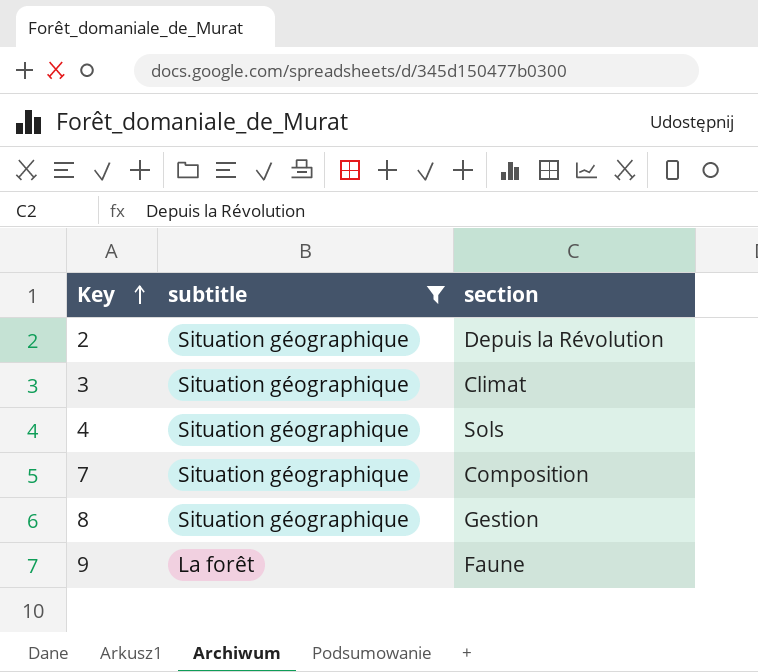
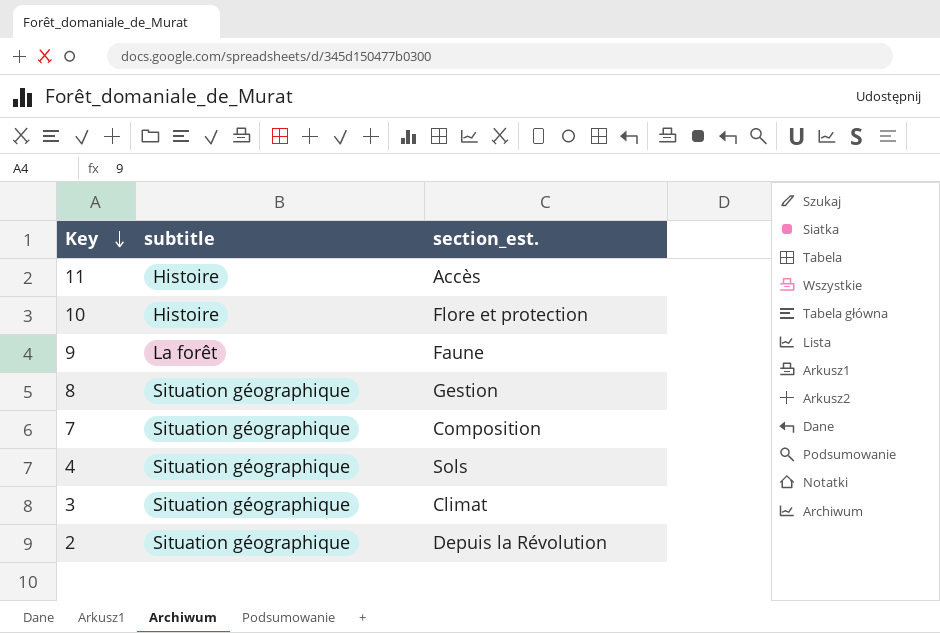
filter: subtitle != Histoire -> none
row order: Key ascending -> Key descending
column name: section -> section_est.

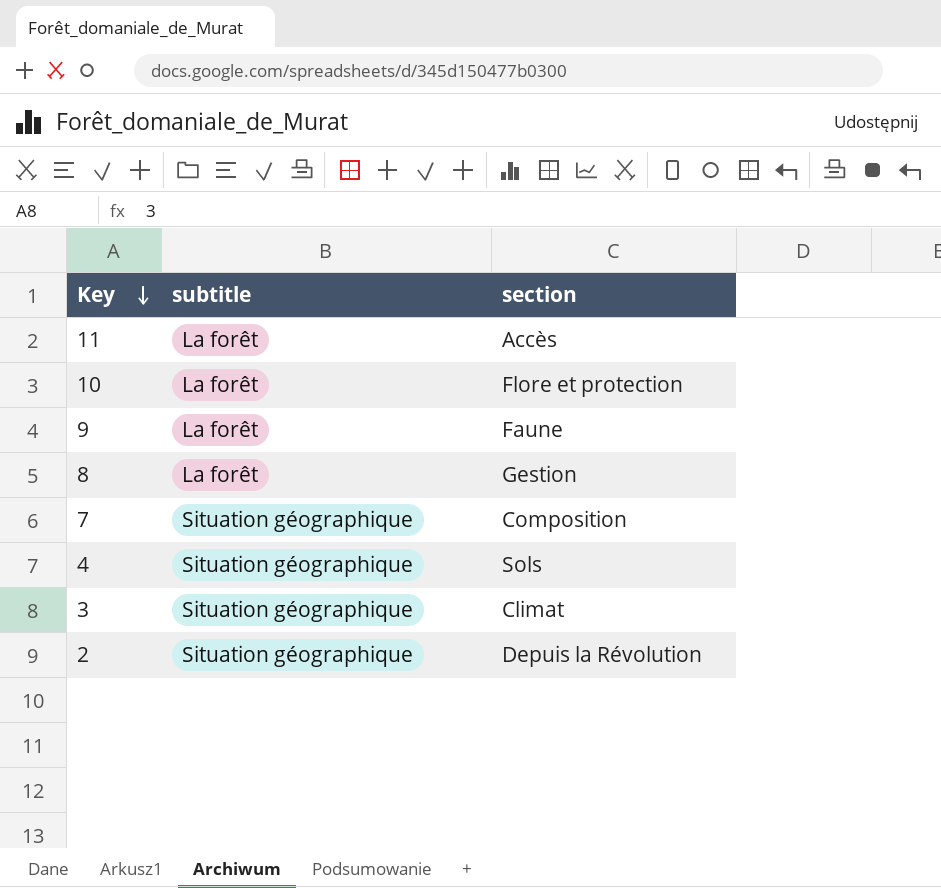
column name: section_est. -> section
11 | subtitle: Histoire -> La forêt
10 | subtitle: Histoire -> La forêt
8 | subtitle: Situation géographique -> La forêt

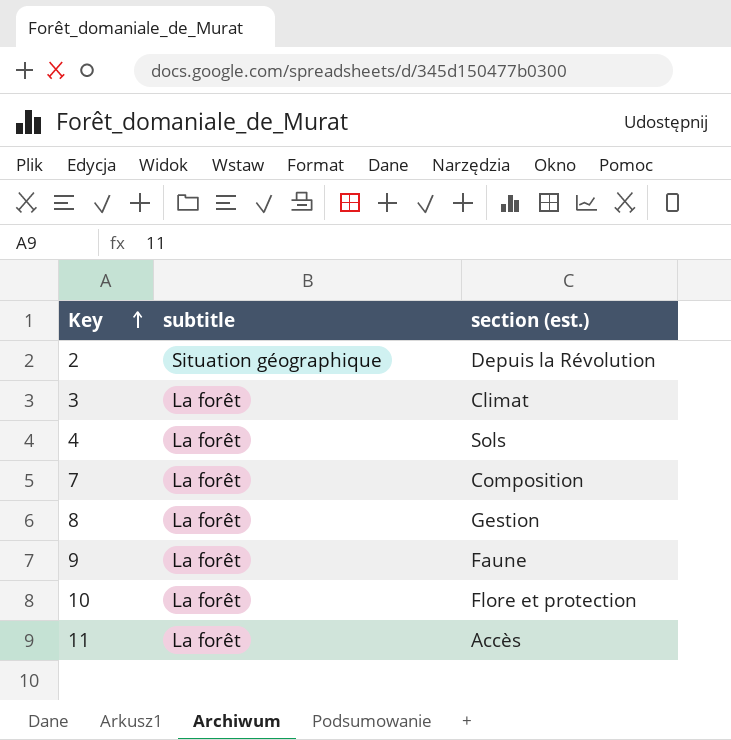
row order: Key descending -> Key ascending
column name: section -> section (est.)
3 | subtitle: Situation géographique -> La forêt
4 | subtitle: Situation géographique -> La forêt
7 | subtitle: Situation géographique -> La forêt

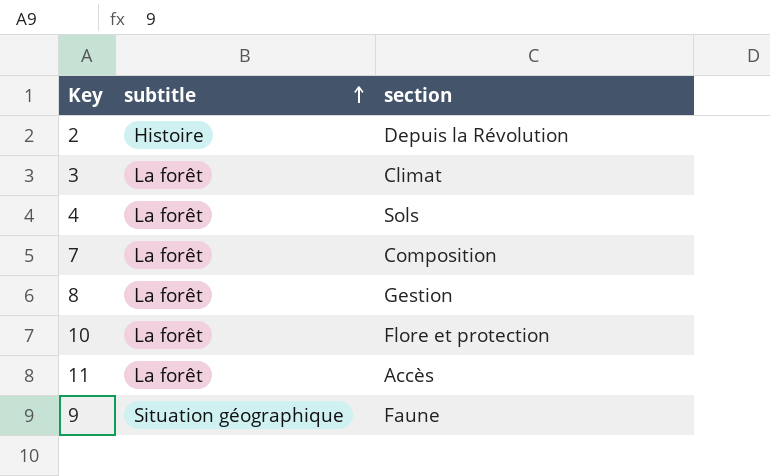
row order: Key ascending -> subtitle ascending
column name: section (est.) -> section
2 | subtitle: Situation géographique -> Histoire
9 | subtitle: La forêt -> Situation géographique

